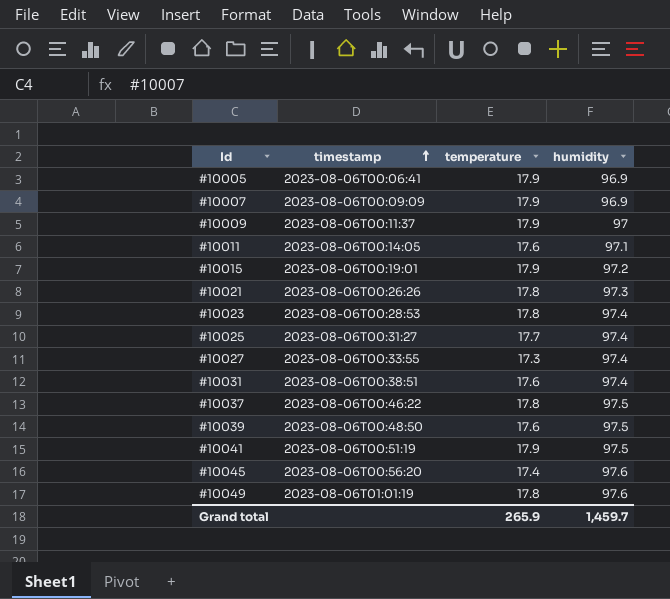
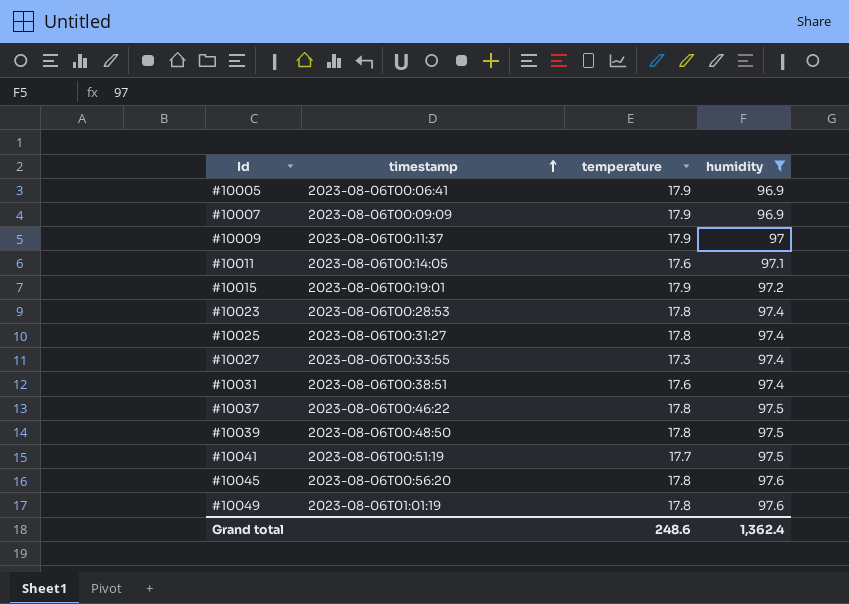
filter: none -> humidity != 97.3
#10025 | temperature: 17.7 -> 17.8
#10039 | temperature: 17.6 -> 17.8
#10041 | temperature: 17.9 -> 17.7
#10045 | temperature: 17.4 -> 17.8
Grand total | temperature: 265.9 -> 248.6
Grand total | humidity: 1,459.7 -> 1,362.4

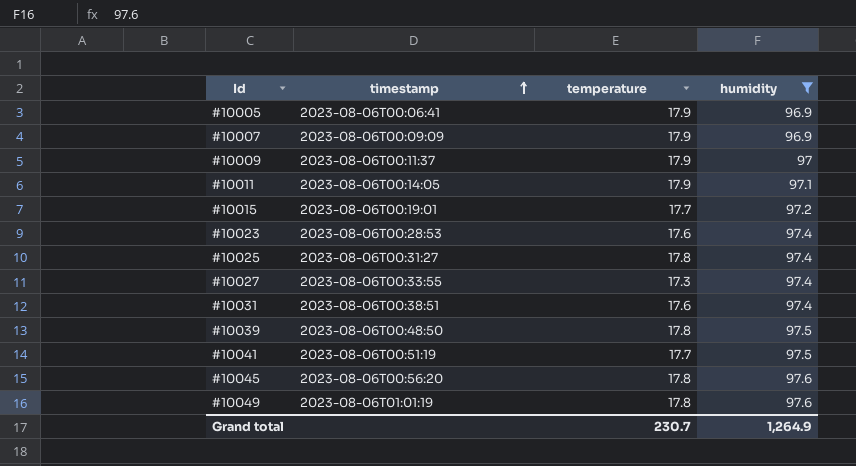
row #10037: 2023-08-06T00:46:22 | 17.8 | 97.5 -> none
#10011 | temperature: 17.6 -> 17.9
#10015 | temperature: 17.9 -> 17.7
#10023 | temperature: 17.8 -> 17.6
Grand total | temperature: 248.6 -> 230.7
Grand total | humidity: 1,362.4 -> 1,264.9

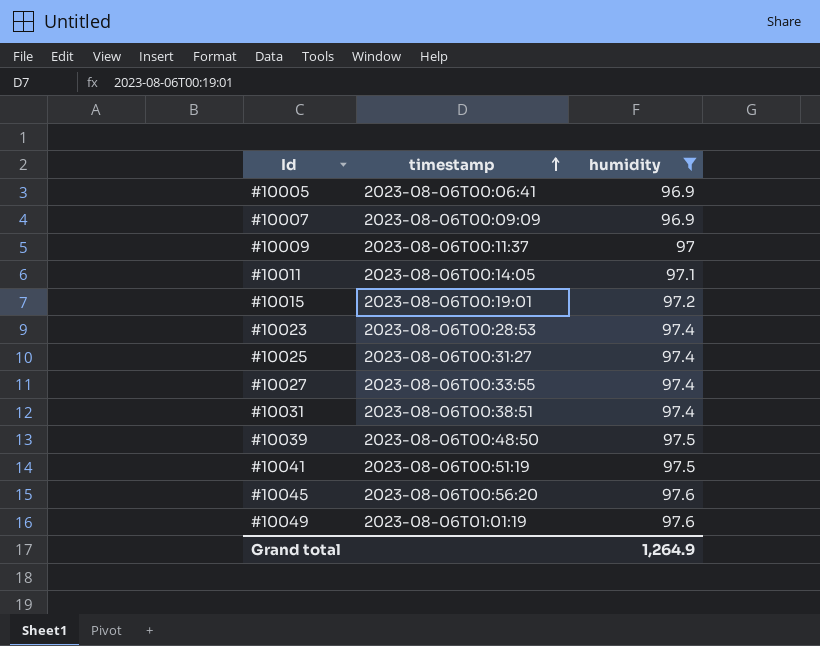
column temperature | position: 3 -> none

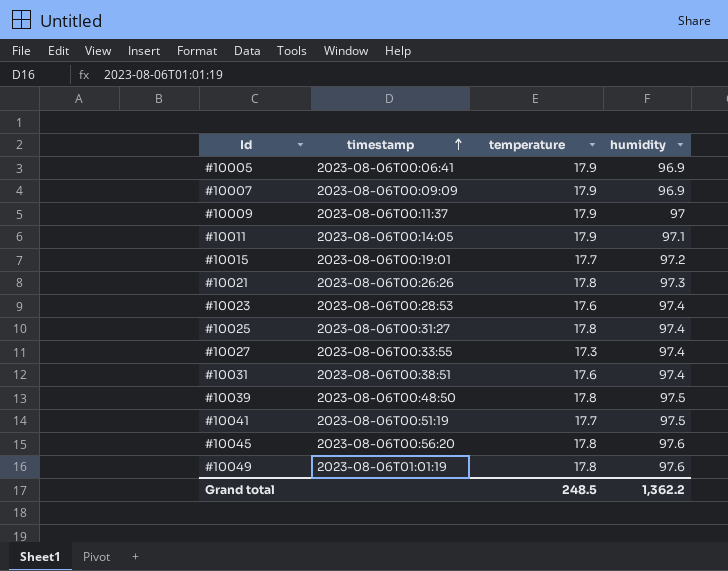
filter: humidity != 97.3 -> none
column temperature | position: none -> 3
Grand total | humidity: 1,264.9 -> 1,362.2

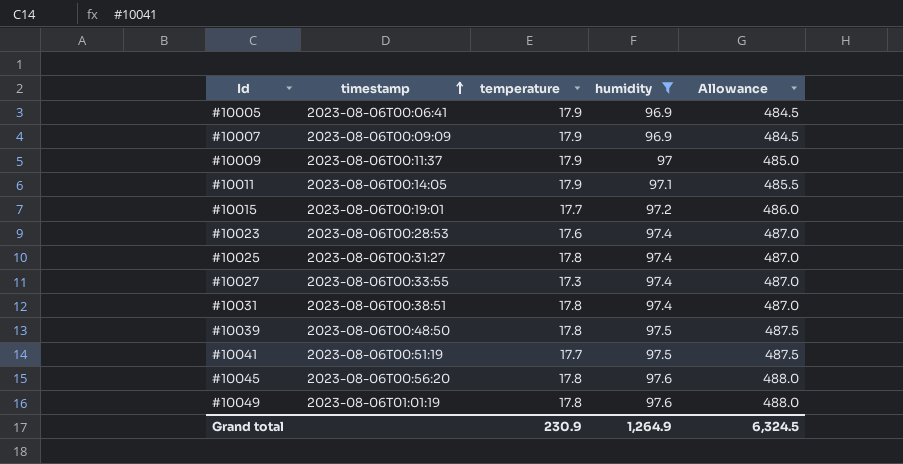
filter: none -> humidity != 97.3
column Allowance | formula: none -> [humidity] * 5
#10031 | temperature: 17.6 -> 17.8
Grand total | temperature: 248.5 -> 230.9
Grand total | humidity: 1,362.2 -> 1,264.9

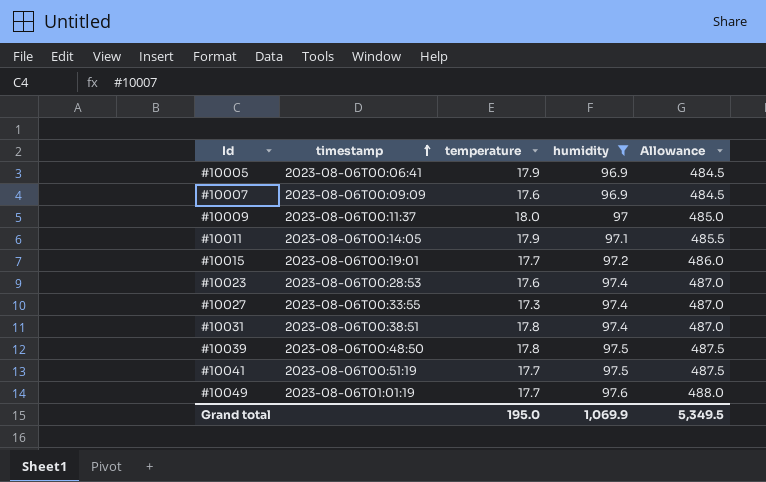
row #10025: 2023-08-06T00:31:27 | 17.8 | 97.4 | 487.0 -> none
row #10045: 2023-08-06T00:56:20 | 17.8 | 97.6 | 488.0 -> none
#10007 | temperature: 17.9 -> 17.6
#10009 | temperature: 17.9 -> 18.0
#10049 | temperature: 17.8 -> 17.7
Grand total | temperature: 230.9 -> 195.0
Grand total | humidity: 1,264.9 -> 1,069.9
Grand total | Allowance: 6,324.5 -> 5,349.5

